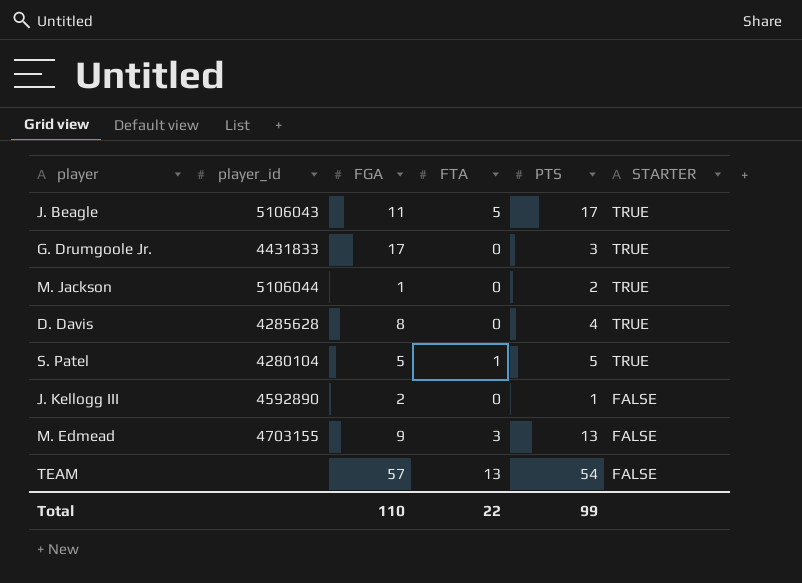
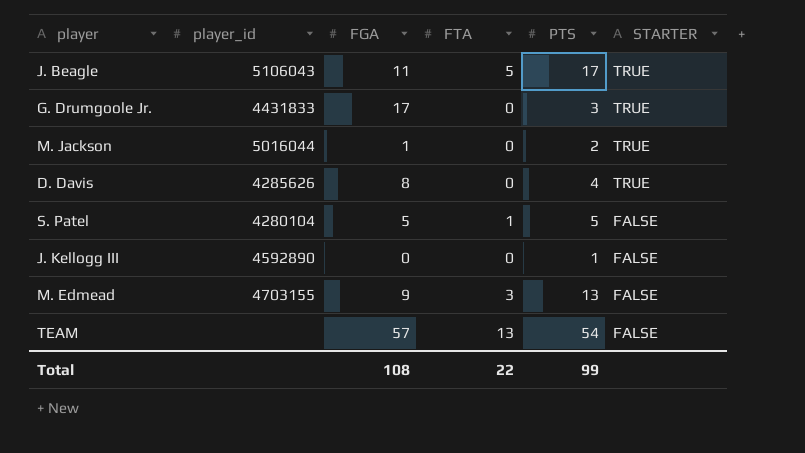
M. Jackson | player_id: 5106044 -> 5016044
D. Davis | player_id: 4285628 -> 4285626
S. Patel | STARTER: TRUE -> FALSE
J. Kellogg III | FGA: 2 -> 0
Total | FGA: 110 -> 108

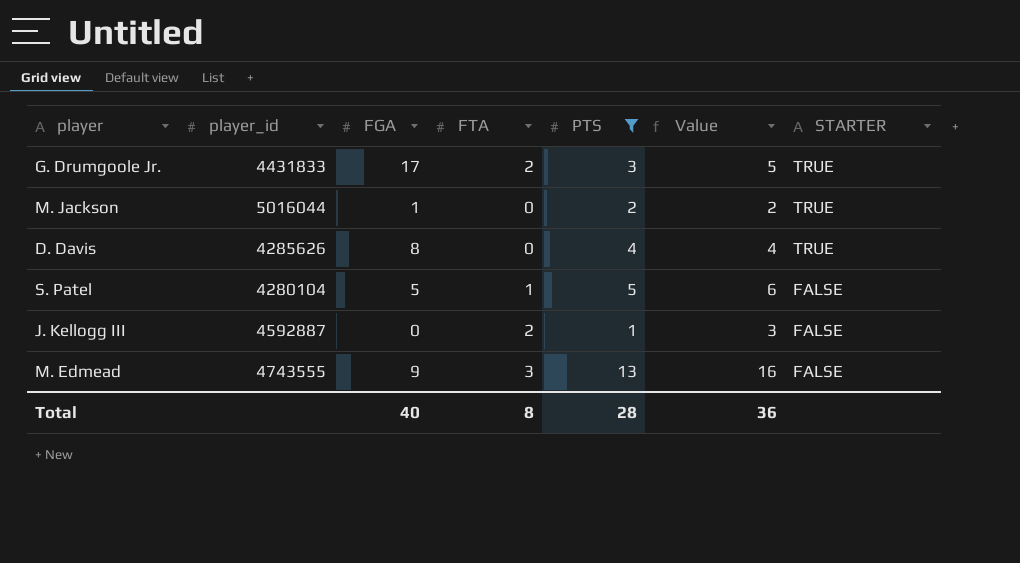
filter: none -> PTS <= 13
column Value | formula: none -> [FTA] + [PTS]
G. Drumgoole Jr. | FTA: 0 -> 2
J. Kellogg III | player_id: 4592890 -> 4592887
J. Kellogg III | FTA: 0 -> 2
M. Edmead | player_id: 4703155 -> 4743555
Total | FGA: 108 -> 40
Total | FTA: 22 -> 8
Total | PTS: 99 -> 28

